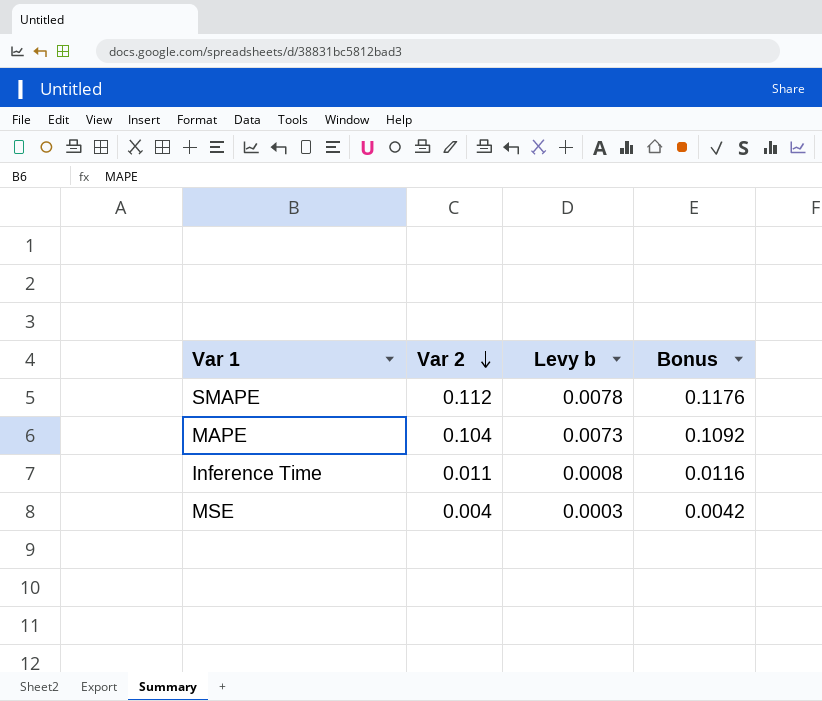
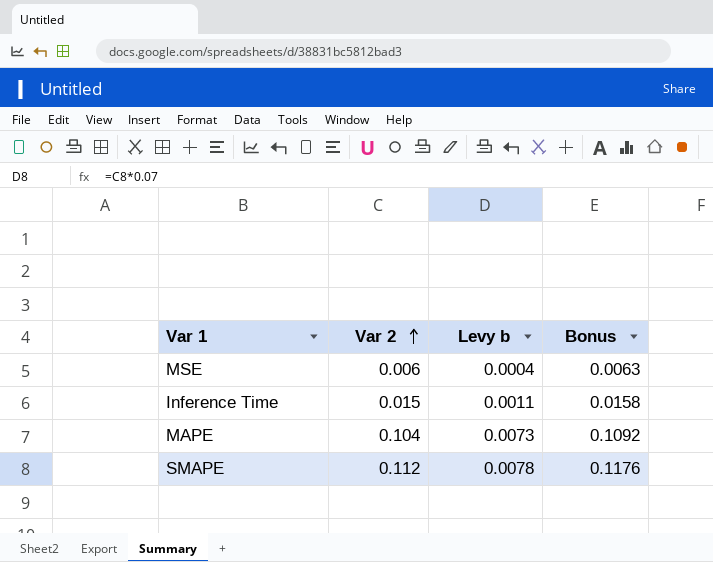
row order: Var 2 descending -> Var 2 ascending
MSE | Var 2: 0.004 -> 0.006
MSE | Levy b: 0.0003 -> 0.0004
MSE | Bonus: 0.0042 -> 0.0063
Inference Time | Var 2: 0.011 -> 0.015
Inference Time | Levy b: 0.0008 -> 0.0011
Inference Time | Bonus: 0.0116 -> 0.0158

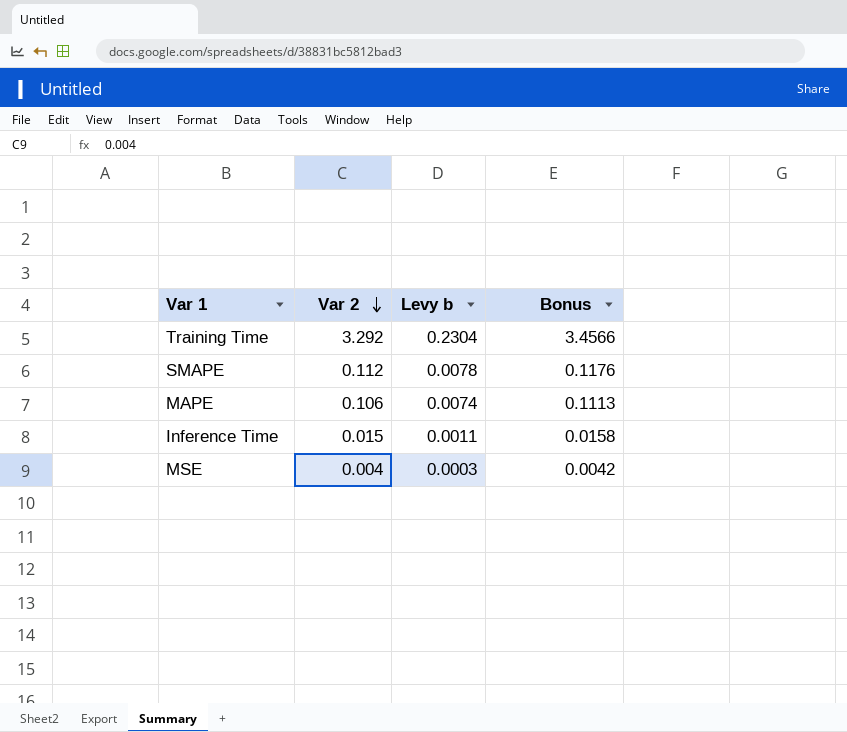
row order: Var 2 ascending -> Var 2 descending
row Training Time: none -> 3.292 | 0.2304 | 3.4566
MAPE | Var 2: 0.104 -> 0.106
MAPE | Levy b: 0.0073 -> 0.0074
MAPE | Bonus: 0.1092 -> 0.1113
MSE | Var 2: 0.006 -> 0.004
MSE | Levy b: 0.0004 -> 0.0003
MSE | Bonus: 0.0063 -> 0.0042

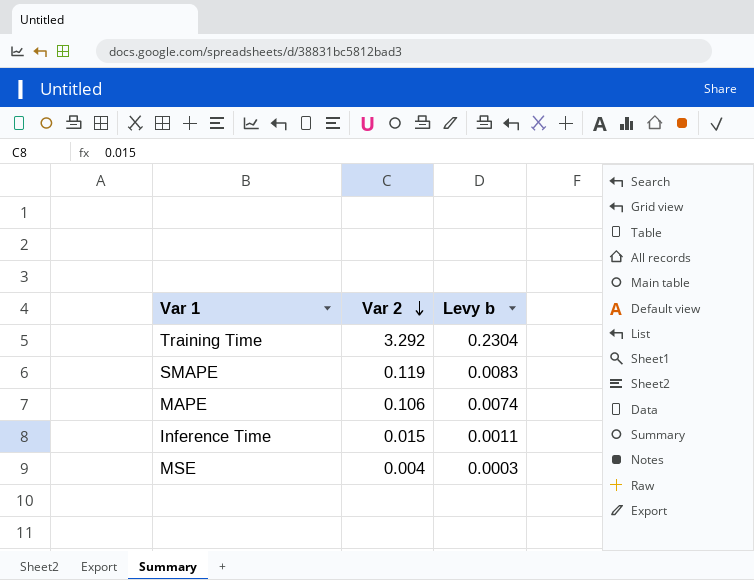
column Bonus | formula: [Var 2] * 1.05 -> none
SMAPE | Var 2: 0.112 -> 0.119
SMAPE | Levy b: 0.0078 -> 0.0083

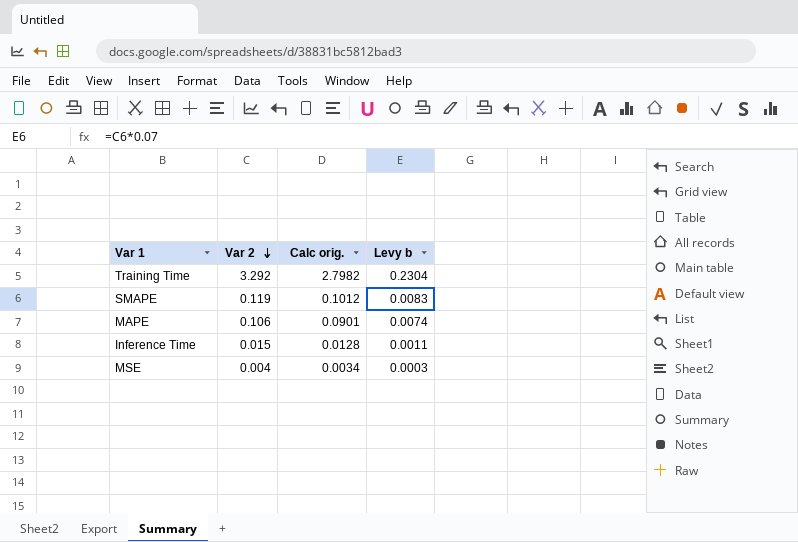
column Calc orig. | formula: none -> [Var 2] * 0.85

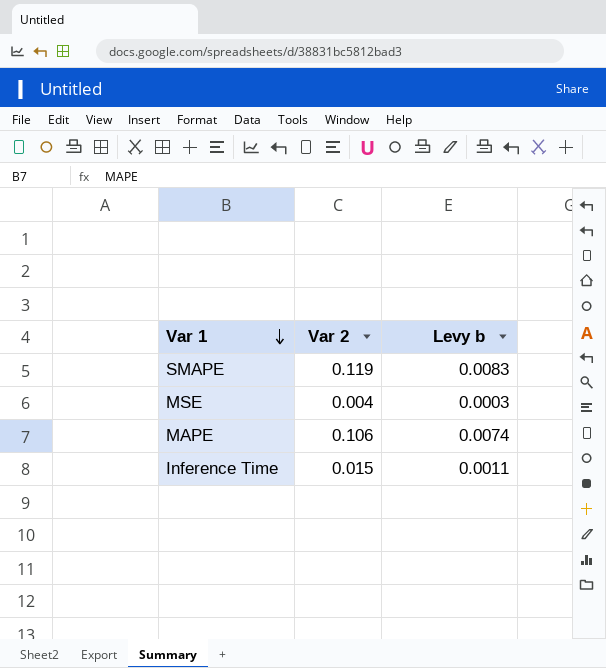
row order: Var 2 descending -> Var 1 descending
column Calc orig. | formula: [Var 2] * 0.85 -> none
row Training Time: 3.292 | 2.7982 | 0.2304 -> none

